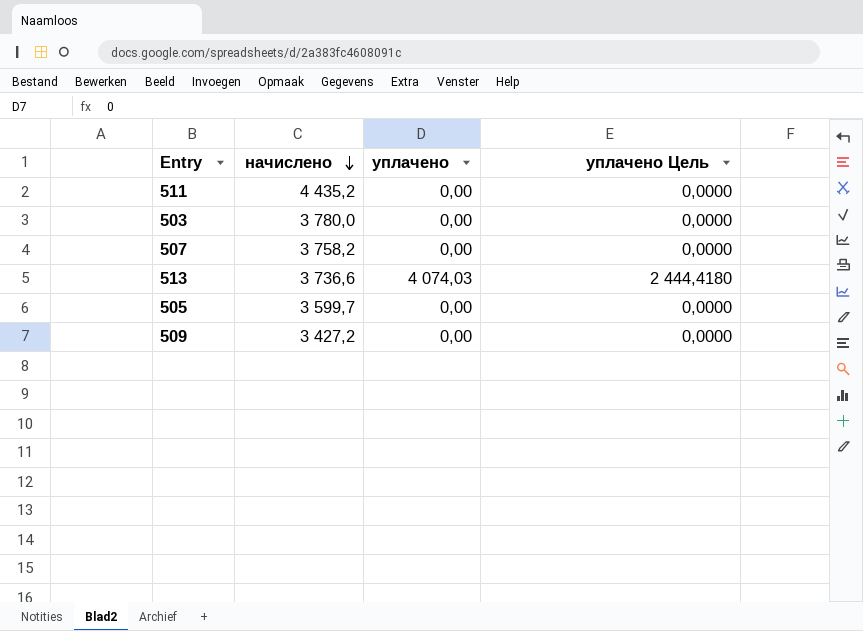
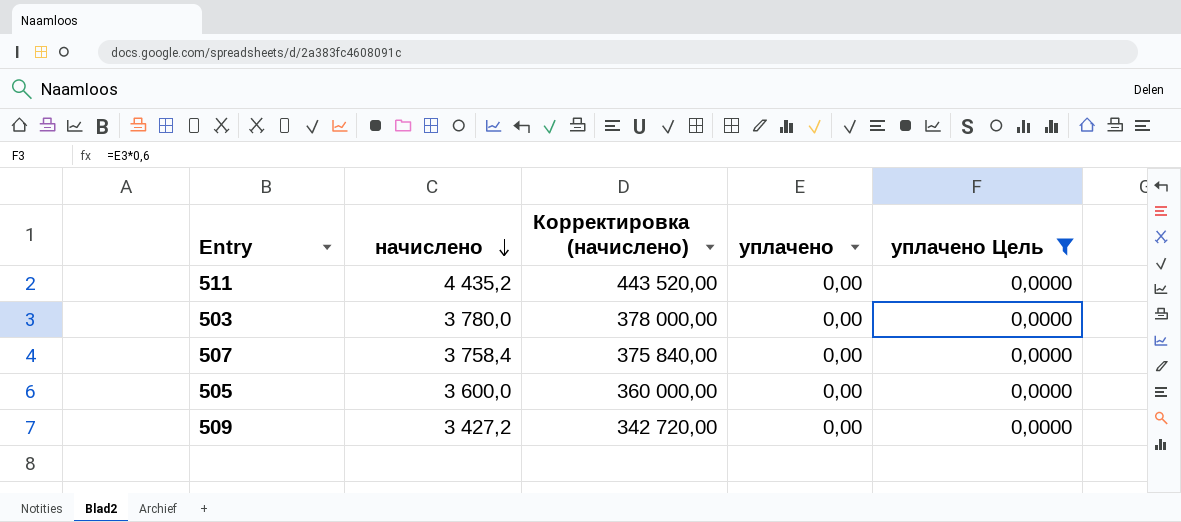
filter: none -> уплачено Цель = 0,0000
column Корректировка (начислено) | formula: none -> [начислено] * 100
507 | начислено: 3 758,2 -> 3 758,4
505 | начислено: 3 599,7 -> 3 600,0

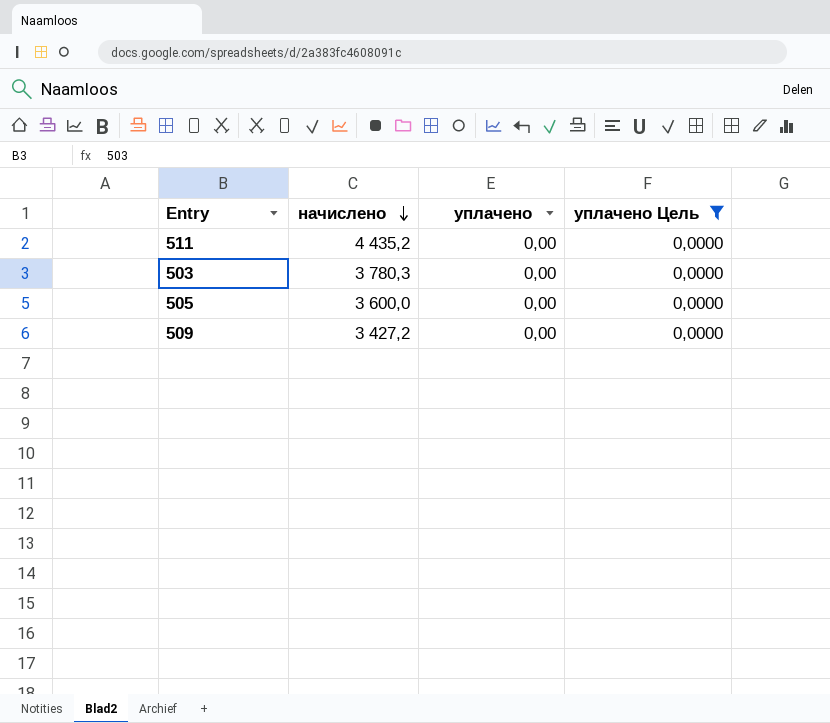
column Корректировка (начислено) | formula: [начислено] * 100 -> none
row 507: 3 758,4 | 375 840,00 | 0,00 | 0,0000 -> none
503 | начислено: 3 780,0 -> 3 780,3

